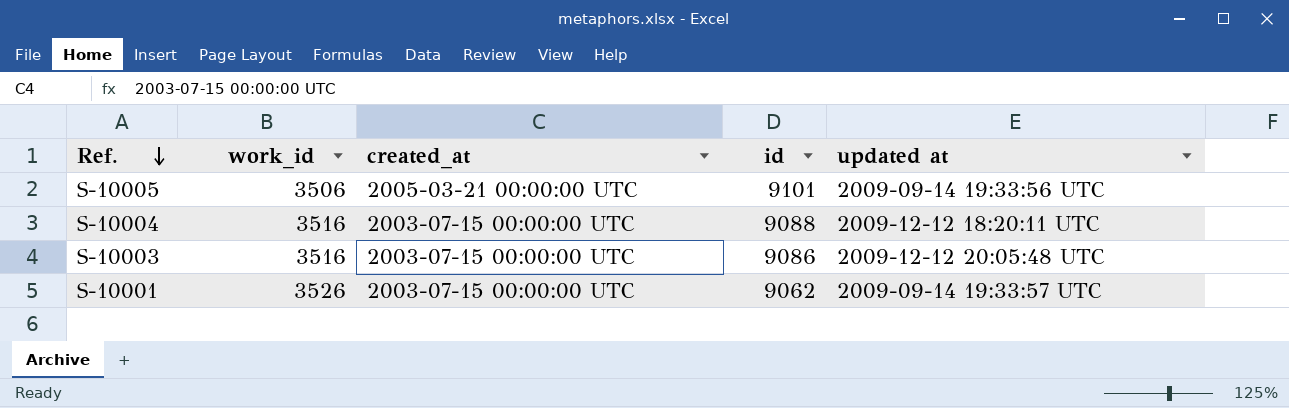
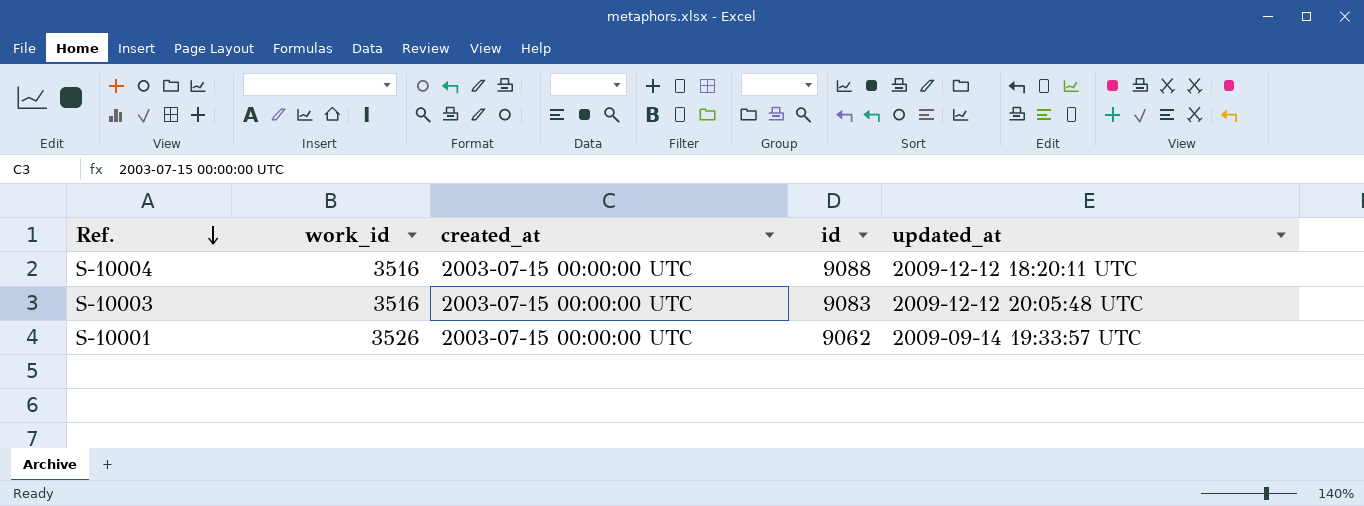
column name: updated at -> updated_at
row S-10005: 3506 | 2005-03-21 00:00:00 UTC | 9101 | 2009-09-14 19:33:56 UTC -> none
S-10003 | id: 9086 -> 9083

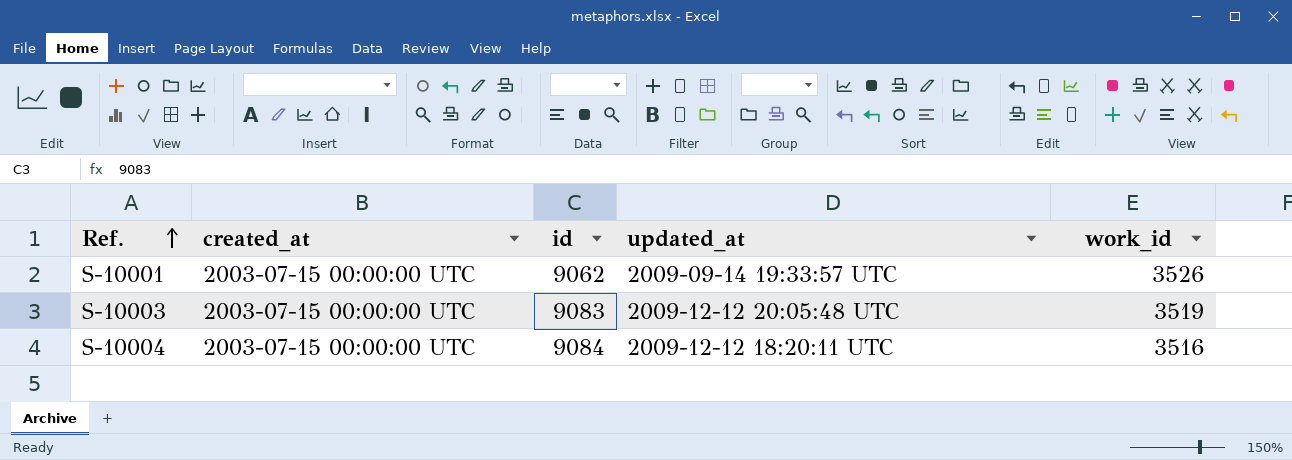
row order: Ref. descending -> Ref. ascending
column work_id | position: 2 -> 5
S-10003 | work_id: 3516 -> 3519
S-10004 | id: 9088 -> 9084

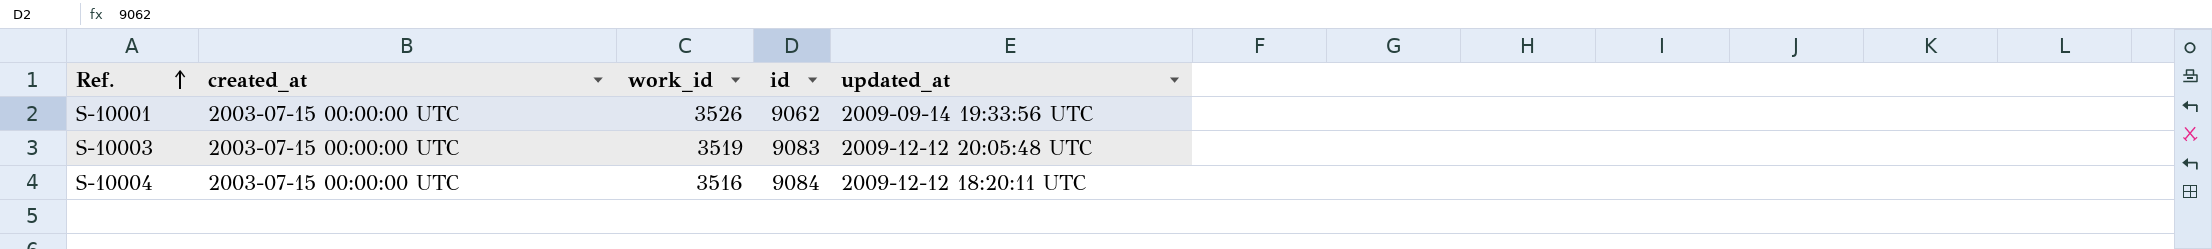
column work_id | position: 5 -> 3
S-10001 | updated_at: 2009-09-14 19:33:57 UTC -> 2009-09-14 19:33:56 UTC

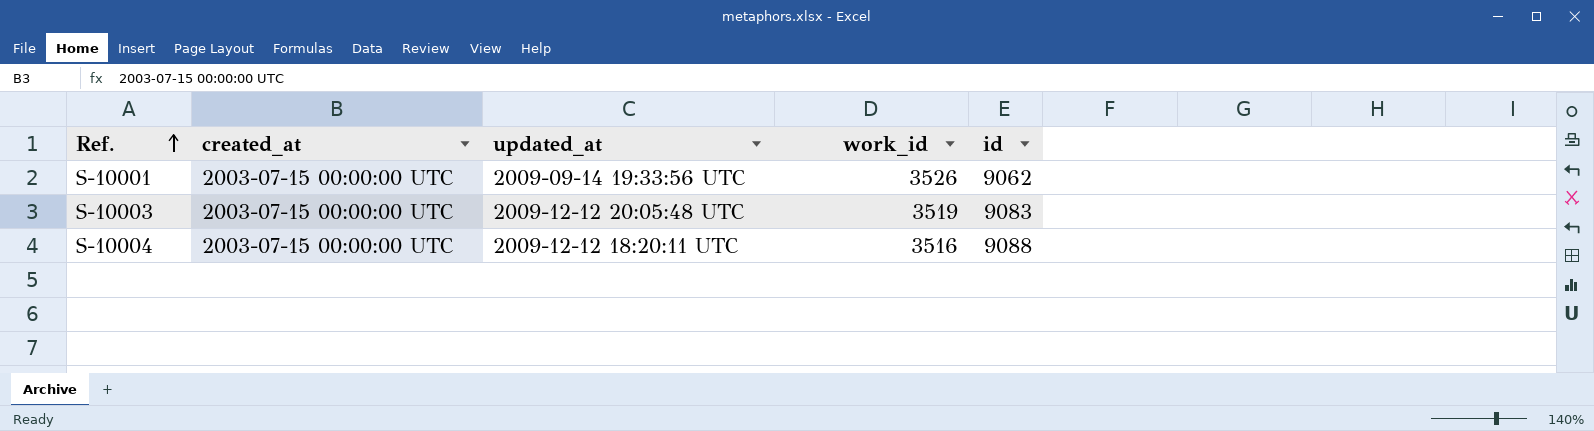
column updated_at | position: 5 -> 3
S-10004 | id: 9084 -> 9088

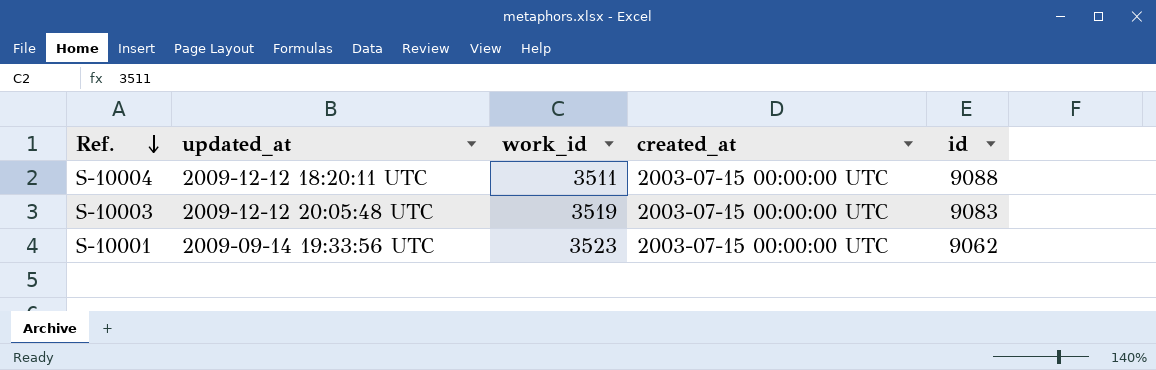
row order: Ref. ascending -> Ref. descending
column created_at | position: 2 -> 4
S-10004 | work_id: 3516 -> 3511
S-10001 | work_id: 3526 -> 3523

